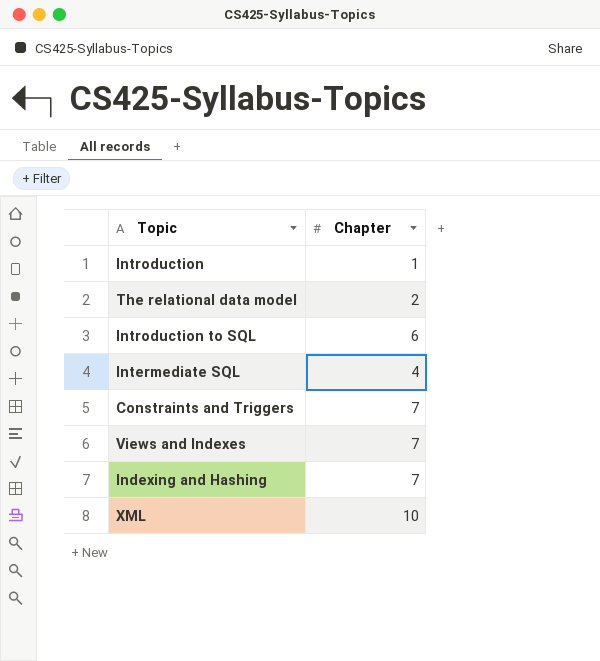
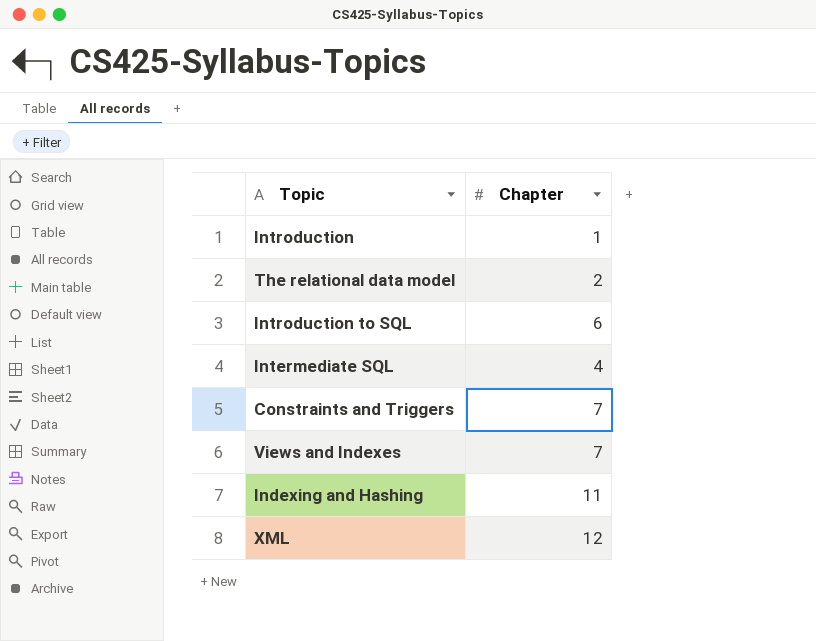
Indexing and Hashing | Chapter: 7 -> 11
XML | Chapter: 10 -> 12

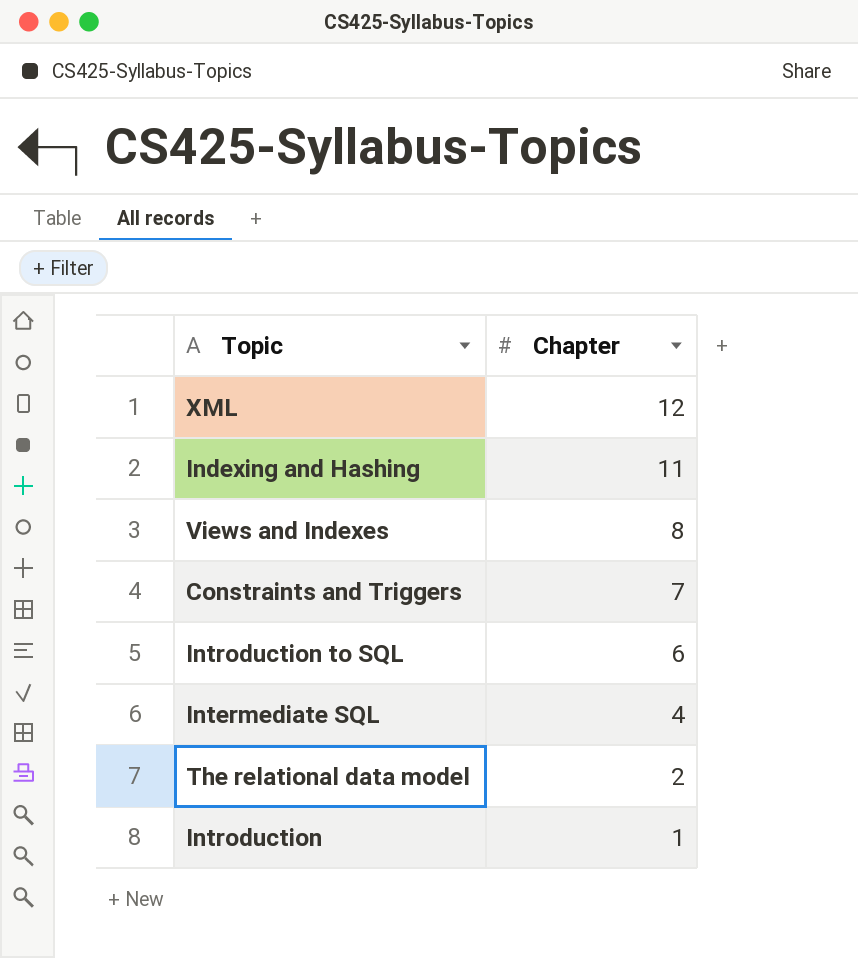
row order: none -> Chapter descending
Views and Indexes | Chapter: 7 -> 8

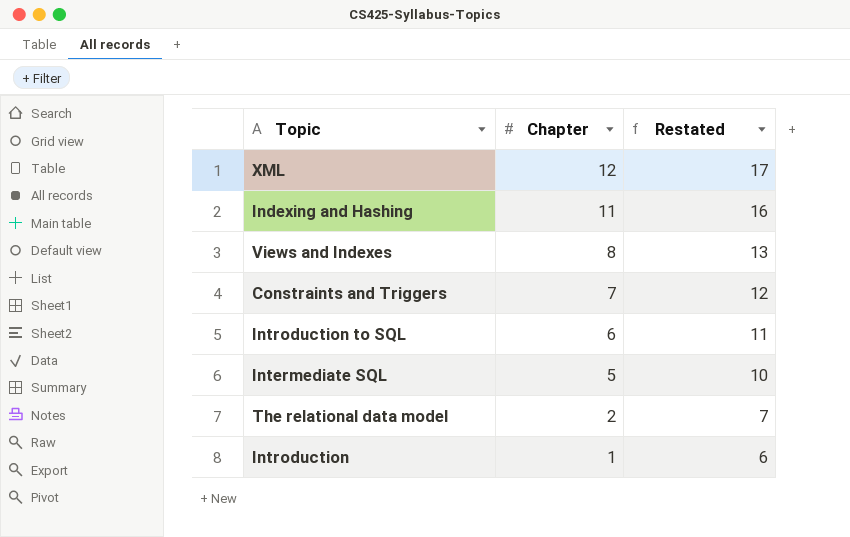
column Restated | formula: none -> [Chapter] + 5
Intermediate SQL | Chapter: 4 -> 5

